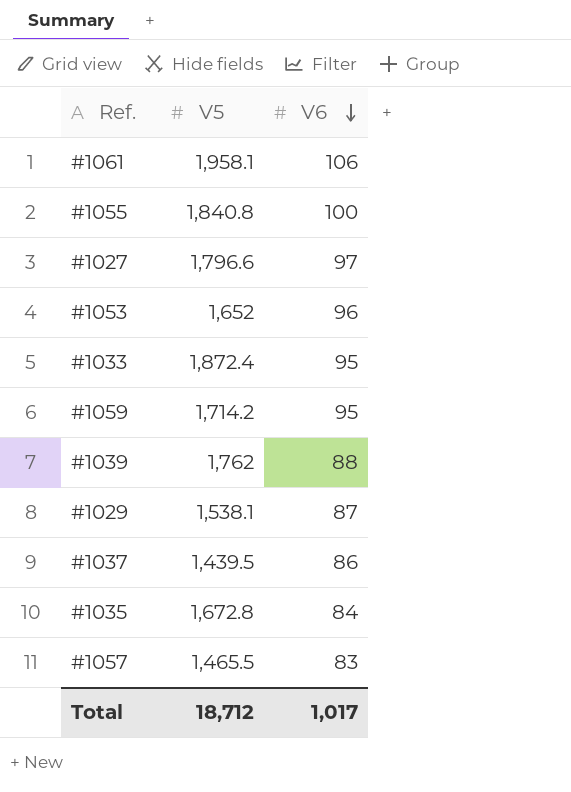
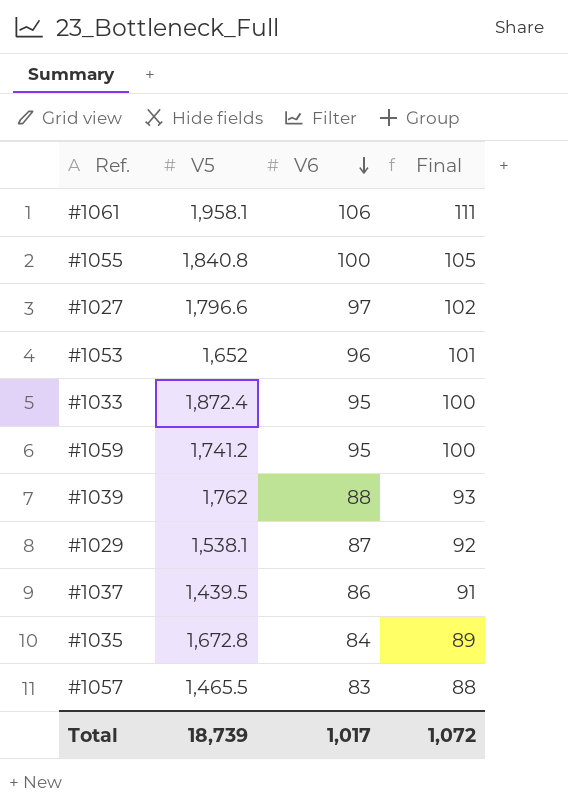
column Final | formula: none -> [V6] + 5
#1059 | V5: 1,714.2 -> 1,741.2
Total | V5: 18,712 -> 18,739

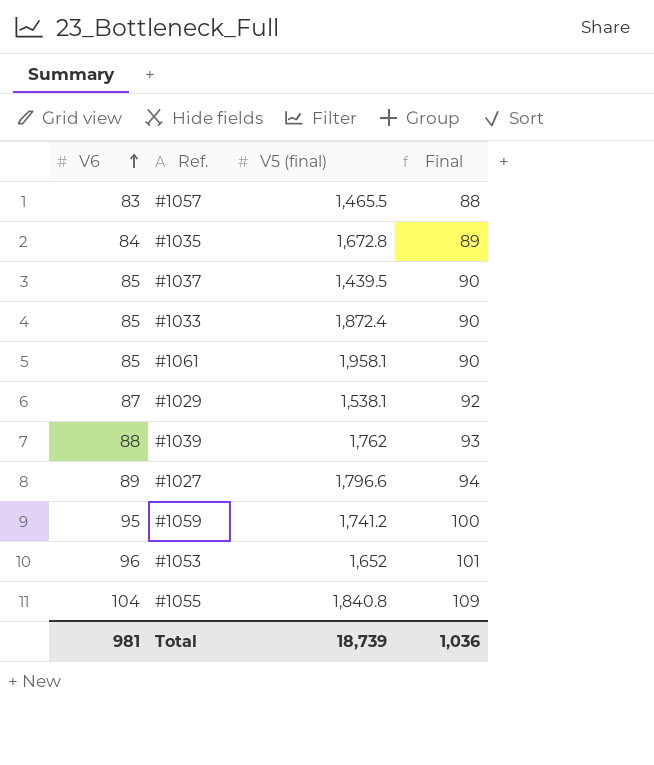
row order: V6 descending -> V6 ascending
column V6 | position: 3 -> 1
column name: V5 -> V5 (final)
#1037 | V6: 86 -> 85
#1037 | Final: 91 -> 90
#1033 | V6: 95 -> 85
#1033 | Final: 100 -> 90
#1061 | V6: 106 -> 85
#1061 | Final: 111 -> 90
#1027 | V6: 97 -> 89
#1027 | Final: 102 -> 94
#1055 | V6: 100 -> 104
#1055 | Final: 105 -> 109
Total | V6: 1,017 -> 981
Total | Final: 1,072 -> 1,036

